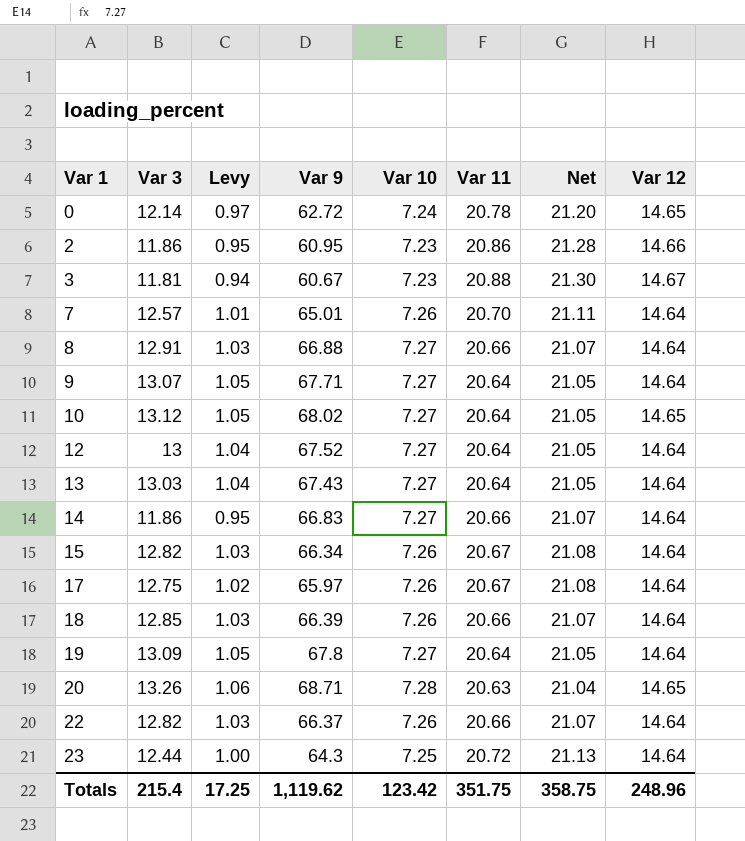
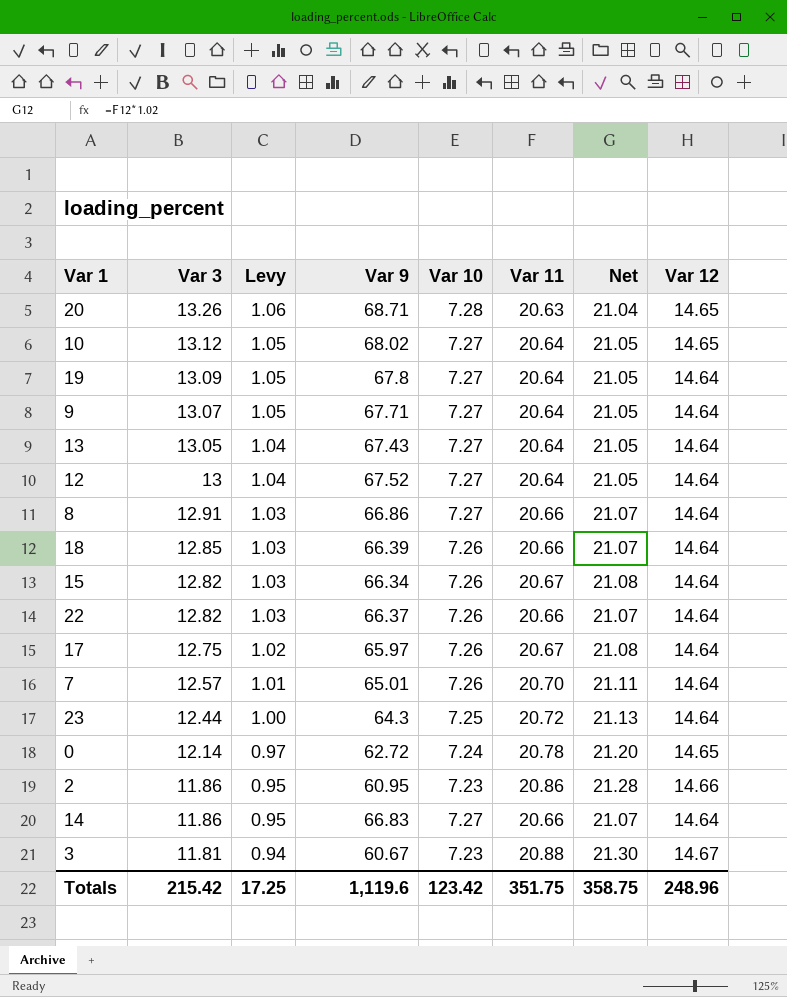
row order: Var 1 ascending -> Var 3 descending
13 | Var 3: 13.03 -> 13.05
8 | Var 9: 66.88 -> 66.86
Totals | Var 3: 215.4 -> 215.42
Totals | Var 9: 1,119.62 -> 1,119.6

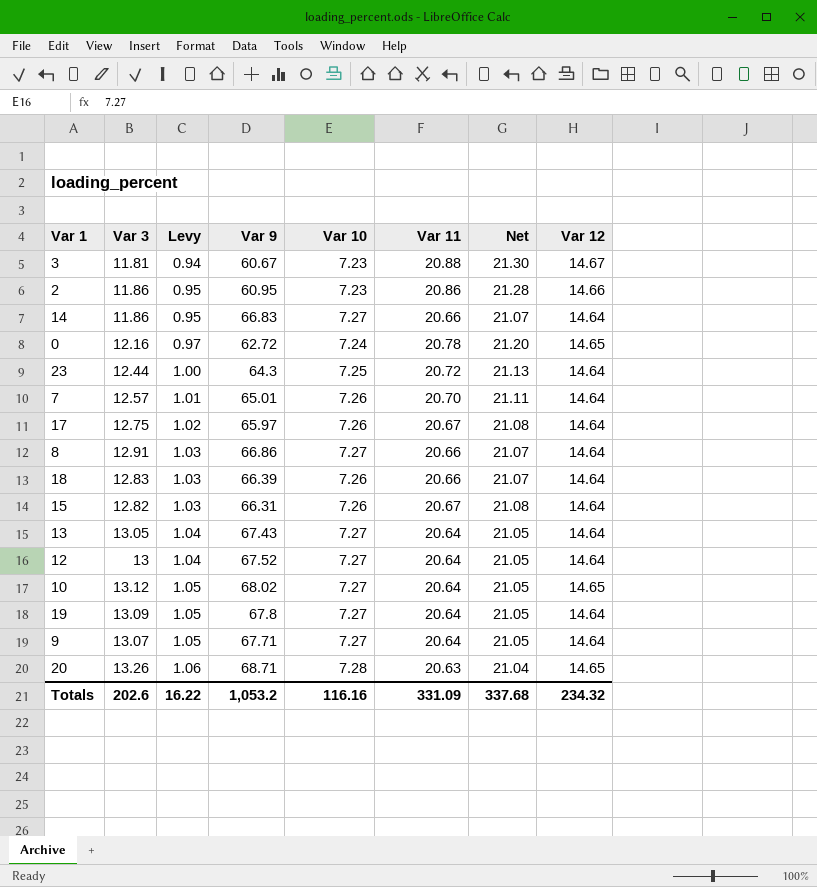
row order: Var 3 descending -> Levy ascending
row 22: 12.82 | 1.03 | 66.37 | 7.26 | 20.66 | 21.07 | 14.64 -> none
0 | Var 3: 12.14 -> 12.16
18 | Var 3: 12.85 -> 12.83
15 | Var 9: 66.34 -> 66.31
Totals | Var 3: 215.42 -> 202.6
Totals | Levy: 17.25 -> 16.22
Totals | Var 9: 1,119.6 -> 1,053.2
Totals | Var 10: 123.42 -> 116.16
Totals | Var 11: 351.75 -> 331.09
Totals | Net: 358.75 -> 337.68
Totals | Var 12: 248.96 -> 234.32

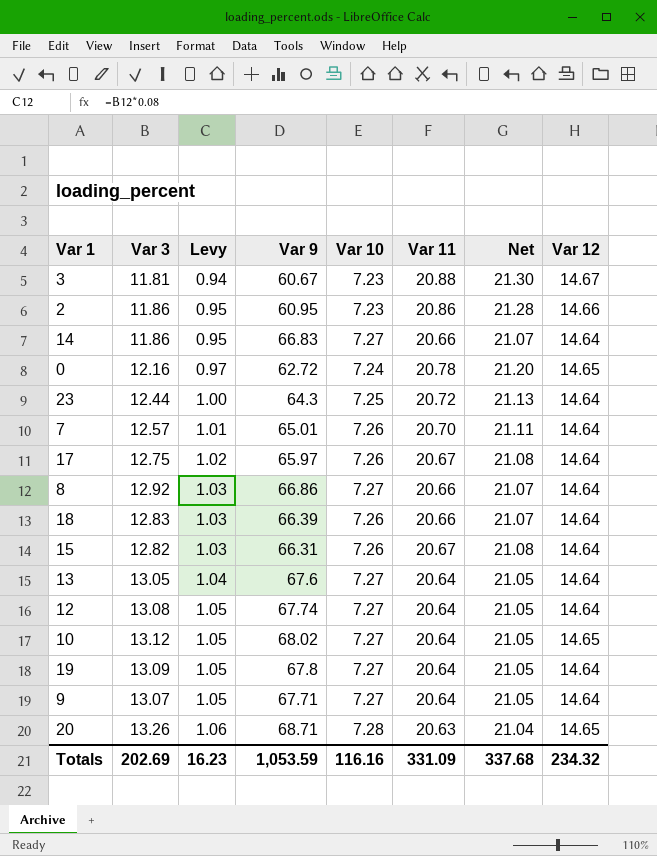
8 | Var 3: 12.91 -> 12.92
13 | Var 9: 67.43 -> 67.6
12 | Var 3: 13 -> 13.08
12 | Levy: 1.04 -> 1.05
12 | Var 9: 67.52 -> 67.74
Totals | Var 3: 202.6 -> 202.69
Totals | Levy: 16.22 -> 16.23
Totals | Var 9: 1,053.2 -> 1,053.59

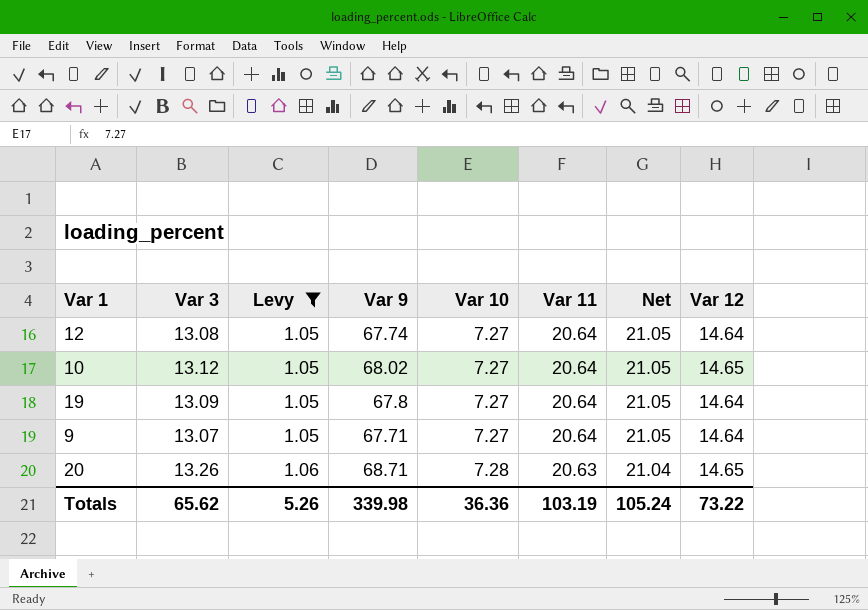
filter: none -> Levy >= 1.05
Totals | Var 3: 202.69 -> 65.62
Totals | Levy: 16.23 -> 5.26
Totals | Var 9: 1,053.59 -> 339.98
Totals | Var 10: 116.16 -> 36.36
Totals | Var 11: 331.09 -> 103.19
Totals | Net: 337.68 -> 105.24
Totals | Var 12: 234.32 -> 73.22

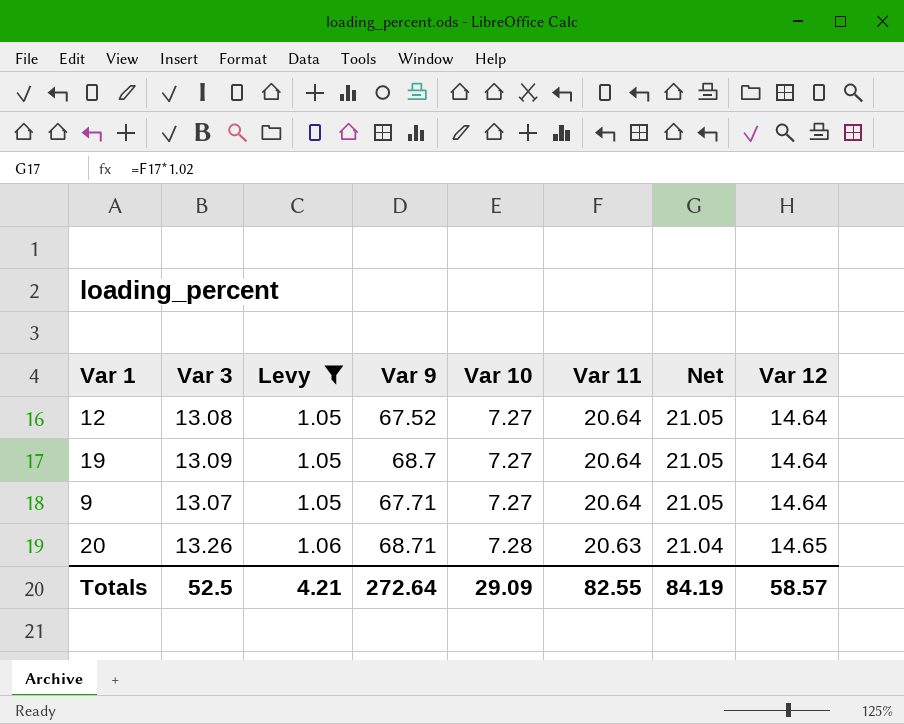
row 10: 13.12 | 1.05 | 68.02 | 7.27 | 20.64 | 21.05 | 14.65 -> none
12 | Var 9: 67.74 -> 67.52
19 | Var 9: 67.8 -> 68.7
Totals | Var 3: 65.62 -> 52.5
Totals | Levy: 5.26 -> 4.21
Totals | Var 9: 339.98 -> 272.64
Totals | Var 10: 36.36 -> 29.09
Totals | Var 11: 103.19 -> 82.55
Totals | Net: 105.24 -> 84.19
Totals | Var 12: 73.22 -> 58.57

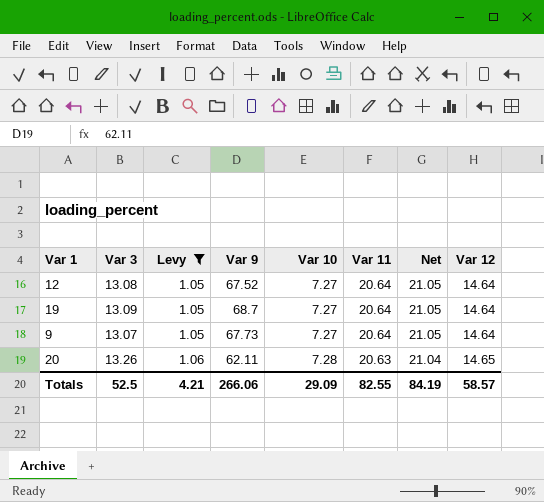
9 | Var 9: 67.71 -> 67.73
20 | Var 9: 68.71 -> 62.11
Totals | Var 9: 272.64 -> 266.06

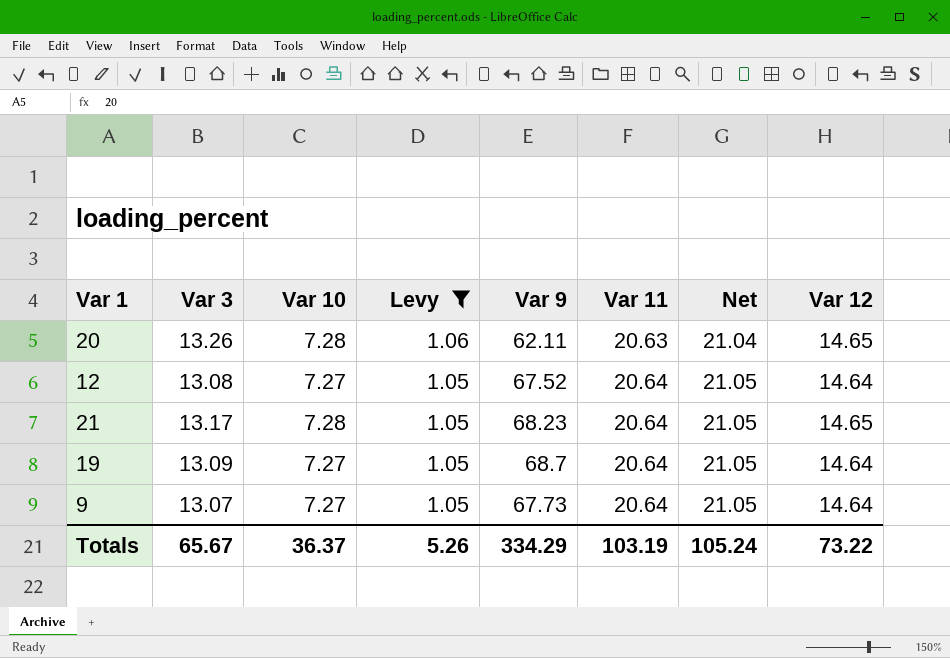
row order: Levy ascending -> Levy descending
column Var 10 | position: 5 -> 3
row 21: none -> 13.17 | 7.28 | 1.05 | 68.23 | 20.64 | 21.05 | 14.65
Totals | Var 3: 52.5 -> 65.67
Totals | Var 10: 29.09 -> 36.37
Totals | Levy: 4.21 -> 5.26
Totals | Var 9: 266.06 -> 334.29
Totals | Var 11: 82.55 -> 103.19
Totals | Net: 84.19 -> 105.24
Totals | Var 12: 58.57 -> 73.22

